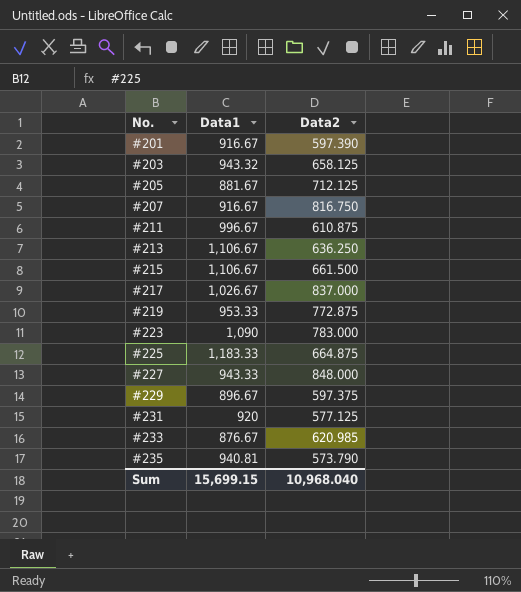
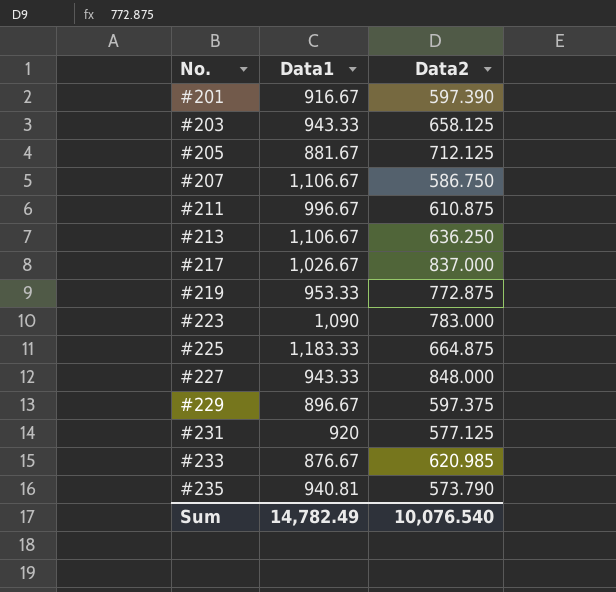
row #215: 1,106.67 | 661.500 -> none
#203 | Data1: 943.32 -> 943.33
#207 | Data1: 916.67 -> 1,106.67
#207 | Data2: 816.750 -> 586.750
Sum | Data1: 15,699.15 -> 14,782.49
Sum | Data2: 10,968.040 -> 10,076.540

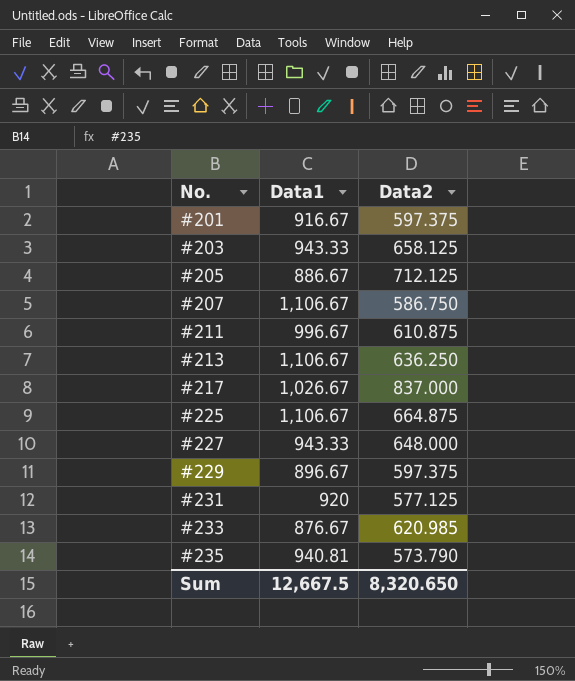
row #219: 953.33 | 772.875 -> none
row #223: 1,090 | 783.000 -> none
#201 | Data2: 597.390 -> 597.375
#205 | Data1: 881.67 -> 886.67
#225 | Data1: 1,183.33 -> 1,106.67
#227 | Data2: 848.000 -> 648.000
Sum | Data1: 14,782.49 -> 12,667.5
Sum | Data2: 10,076.540 -> 8,320.650

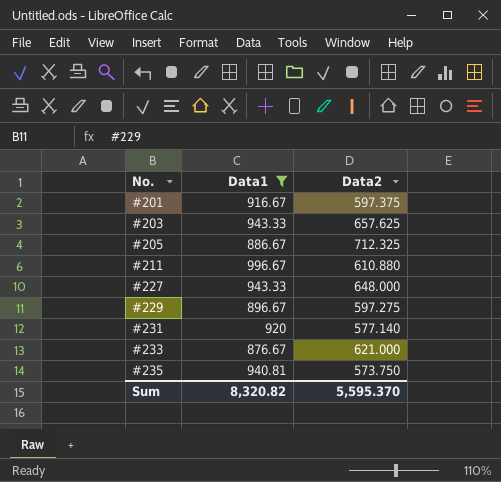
filter: none -> Data1 <= 996.67
#203 | Data2: 658.125 -> 657.625
#205 | Data2: 712.125 -> 712.325
#211 | Data2: 610.875 -> 610.880
#229 | Data2: 597.375 -> 597.275
#231 | Data2: 577.125 -> 577.140
#233 | Data2: 620.985 -> 621.000
#235 | Data2: 573.790 -> 573.750
Sum | Data1: 12,667.5 -> 8,320.82
Sum | Data2: 8,320.650 -> 5,595.370

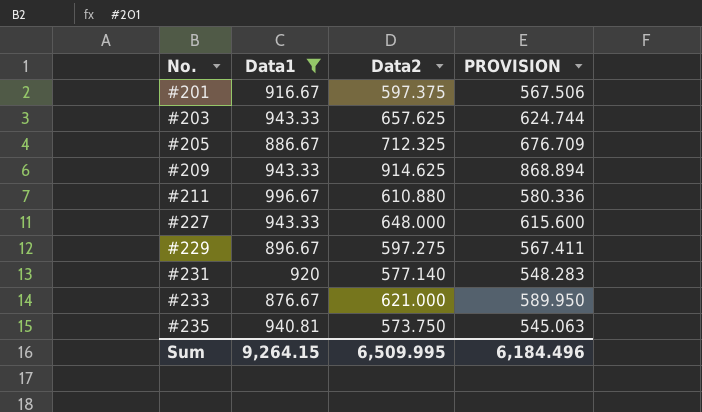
column PROVISION | formula: none -> [Data2] * 0.95
row #209: none -> 943.33 | 914.625 | 868.894
Sum | Data1: 8,320.82 -> 9,264.15
Sum | Data2: 5,595.370 -> 6,509.995

